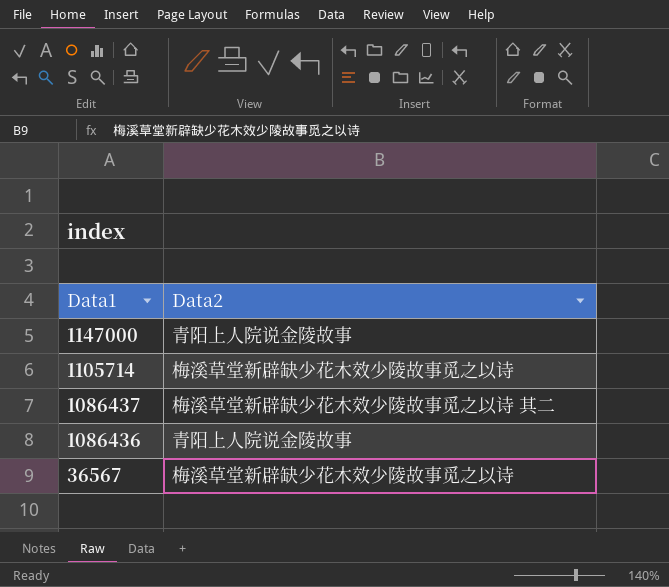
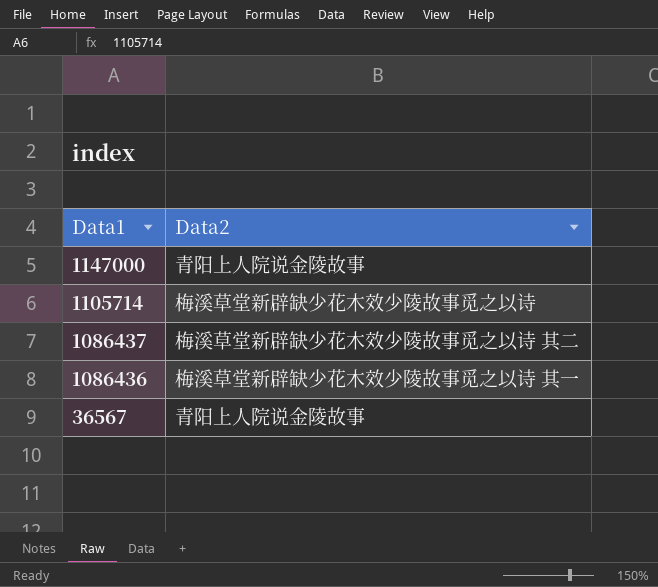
1086436 | Data2: 青阳上人院说金陵故事 -> 梅溪草堂新辟缺少花木效少陵故事觅之以诗 其一
36567 | Data2: 梅溪草堂新辟缺少花木效少陵故事觅之以诗 -> 青阳上人院说金陵故事

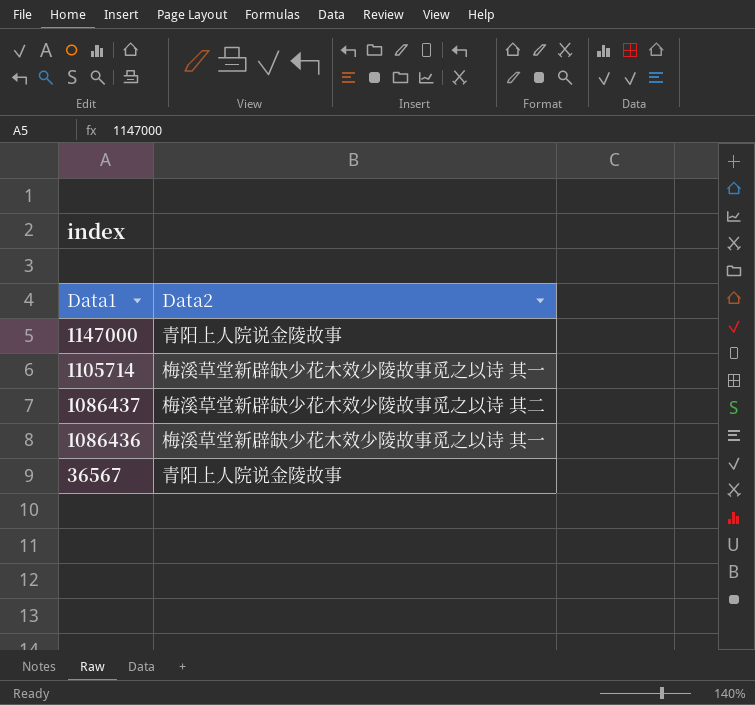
1105714 | Data2: 梅溪草堂新辟缺少花木效少陵故事觅之以诗 -> 梅溪草堂新辟缺少花木效少陵故事觅之以诗 其一

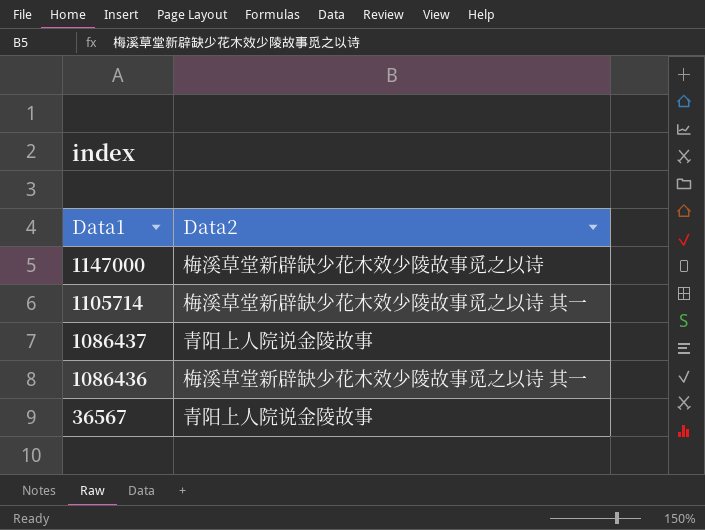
1147000 | Data2: 青阳上人院说金陵故事 -> 梅溪草堂新辟缺少花木效少陵故事觅之以诗
1086437 | Data2: 梅溪草堂新辟缺少花木效少陵故事觅之以诗 其二 -> 青阳上人院说金陵故事

